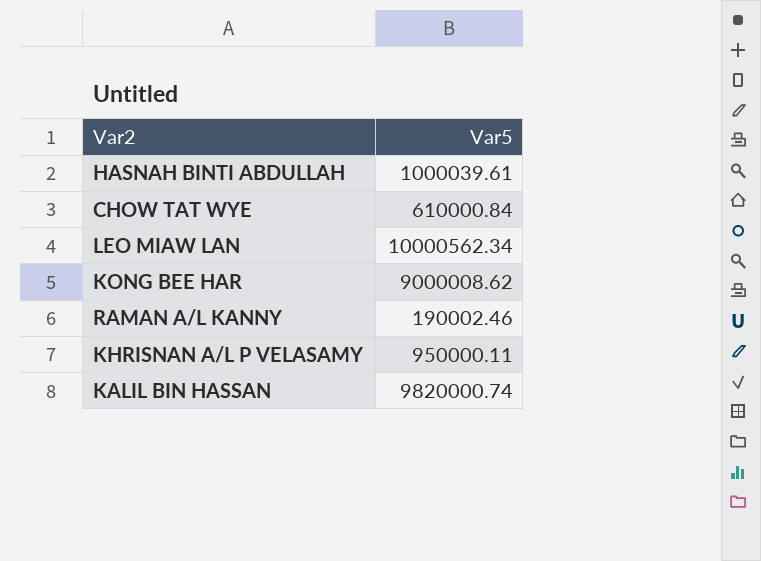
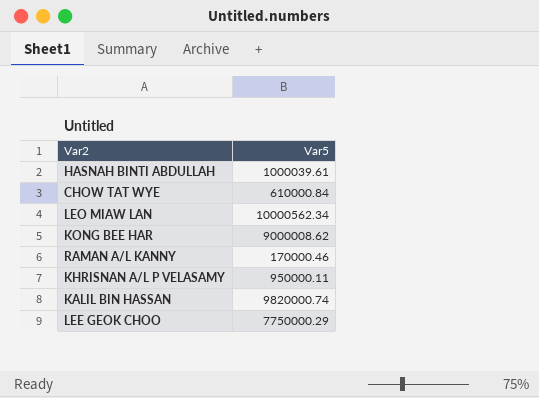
RAMAN A/L KANNY | Var5: 190002.46 -> 170000.46
row LEE GEOK CHOO: none -> 7750000.29

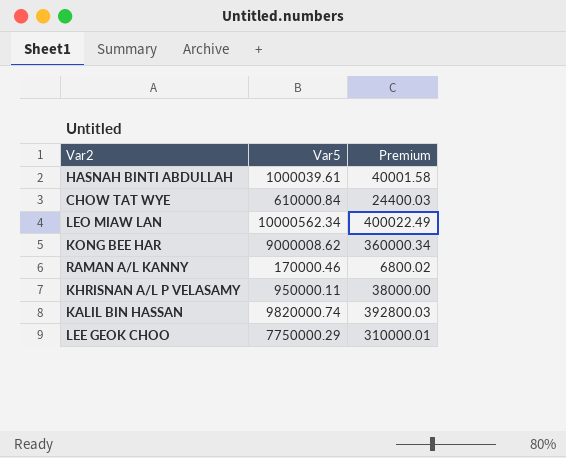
column Premium | formula: none -> [Var5] * 0.04

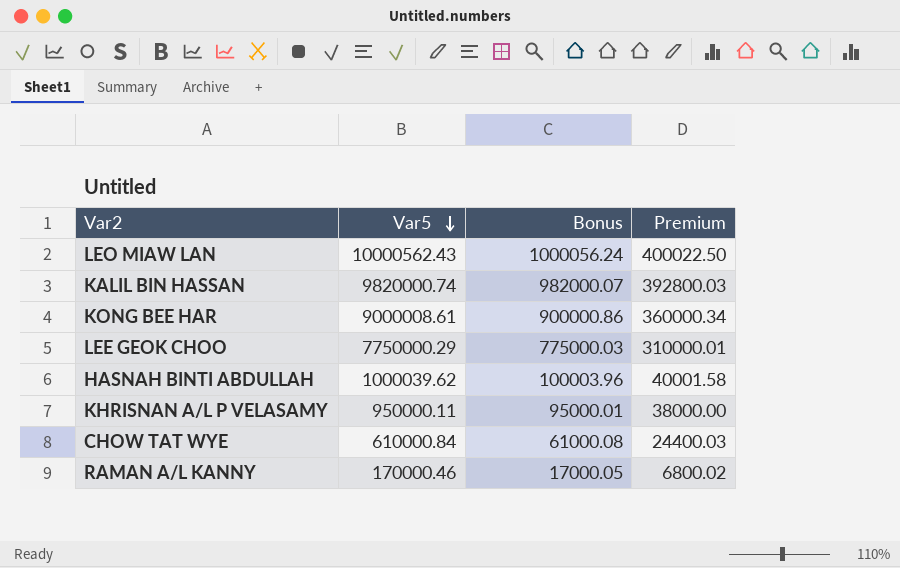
row order: none -> Var5 descending
column Bonus | formula: none -> [Var5] * 0.1
LEO MIAW LAN | Var5: 10000562.34 -> 10000562.43
LEO MIAW LAN | Premium: 400022.49 -> 400022.50
KONG BEE HAR | Var5: 9000008.62 -> 9000008.61
HASNAH BINTI ABDULLAH | Var5: 1000039.61 -> 1000039.62

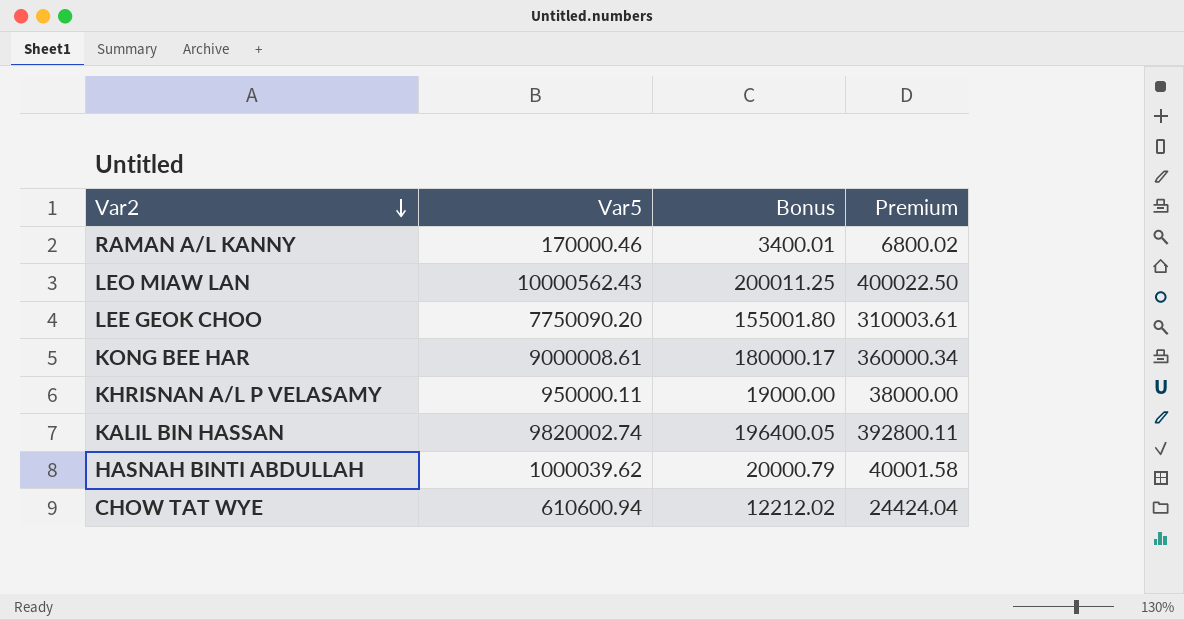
row order: Var5 descending -> Var2 descending
column Bonus | formula: [Var5] * 0.1 -> [Var5] * 0.02
LEE GEOK CHOO | Var5: 7750000.29 -> 7750090.20
LEE GEOK CHOO | Premium: 310000.01 -> 310003.61
KALIL BIN HASSAN | Var5: 9820000.74 -> 9820002.74
KALIL BIN HASSAN | Premium: 392800.03 -> 392800.11
CHOW TAT WYE | Var5: 610000.84 -> 610600.94
CHOW TAT WYE | Premium: 24400.03 -> 24424.04

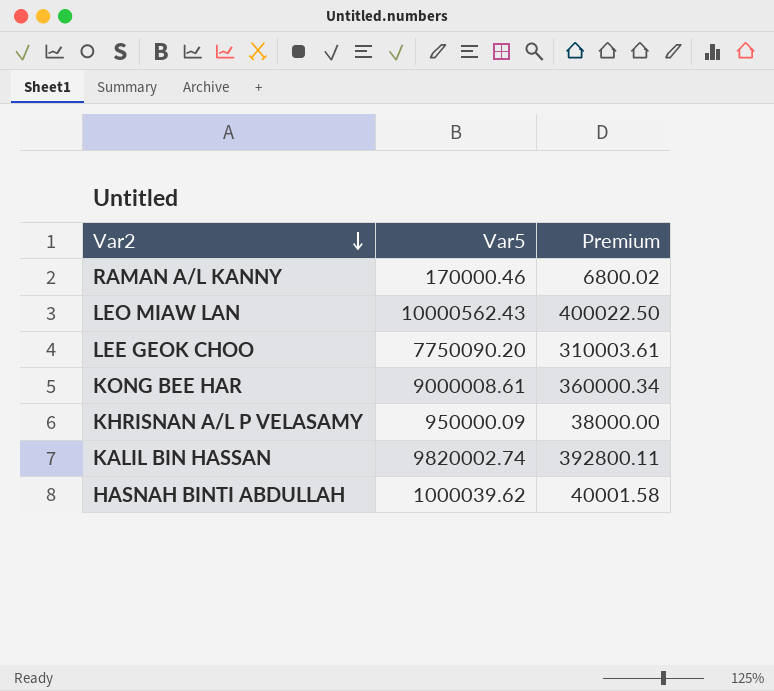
column Bonus | formula: [Var5] * 0.02 -> none
row CHOW TAT WYE: 610600.94 | 12212.02 | 24424.04 -> none
KHRISNAN A/L P VELASAMY | Var5: 950000.11 -> 950000.09

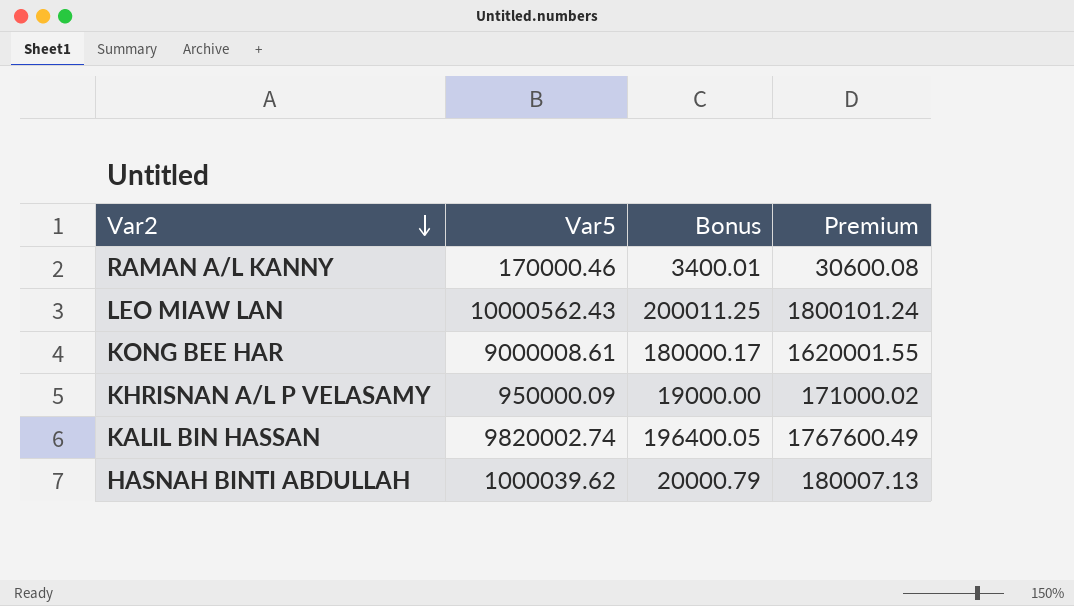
column Bonus | formula: none -> [Var5] * 0.02
column Premium | formula: [Var5] * 0.04 -> [Var5] * 0.18
row LEE GEOK CHOO: 7750090.20 | 310003.61 -> none

